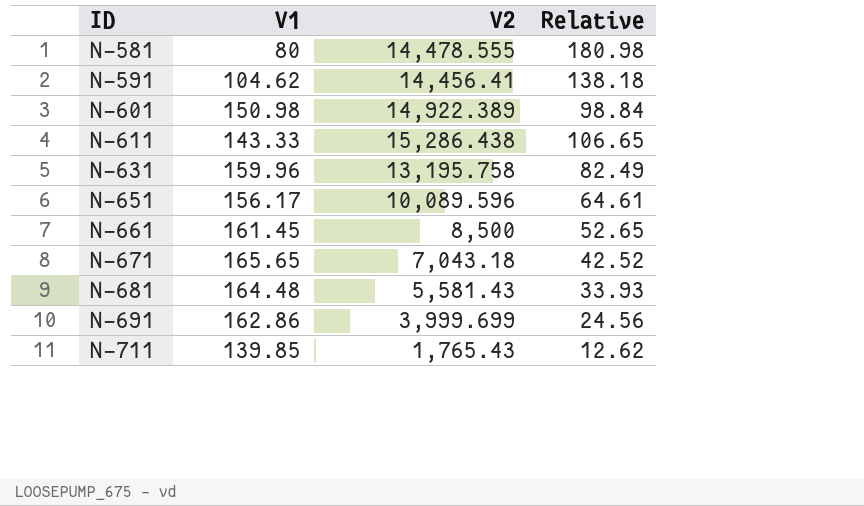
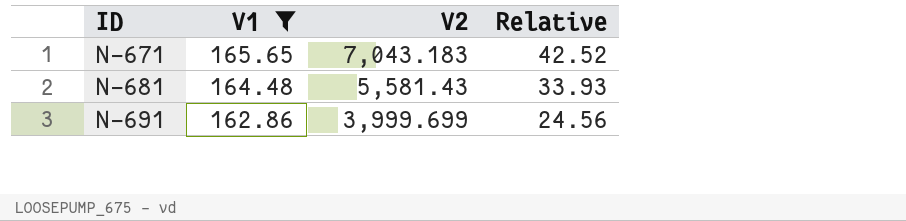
filter: none -> V1 >= 162.86
N-671 | V2: 7,043.18 -> 7,043.183

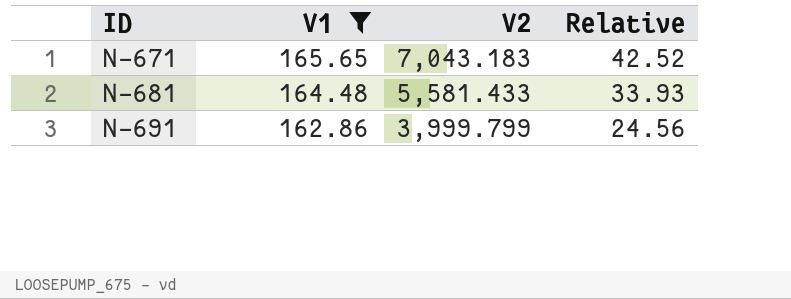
N-681 | V2: 5,581.43 -> 5,581.433
N-691 | V2: 3,999.699 -> 3,999.799

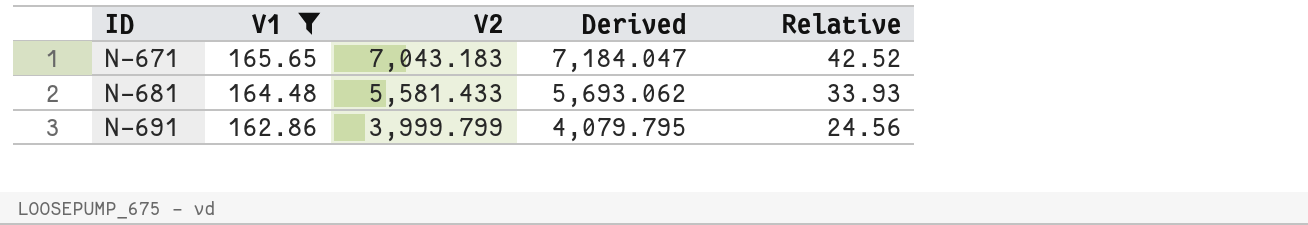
column Derived | formula: none -> [V2] * 1.02

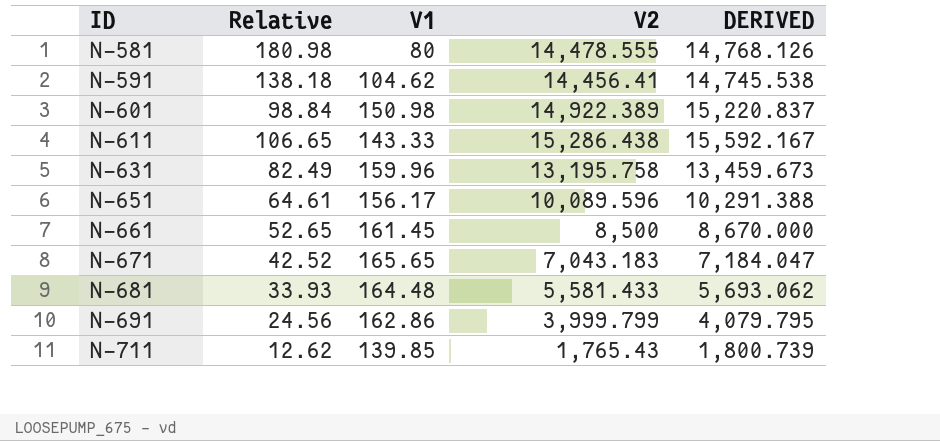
filter: V1 >= 162.86 -> none
column Relative | position: 5 -> 2
column name: Derived -> DERIVED

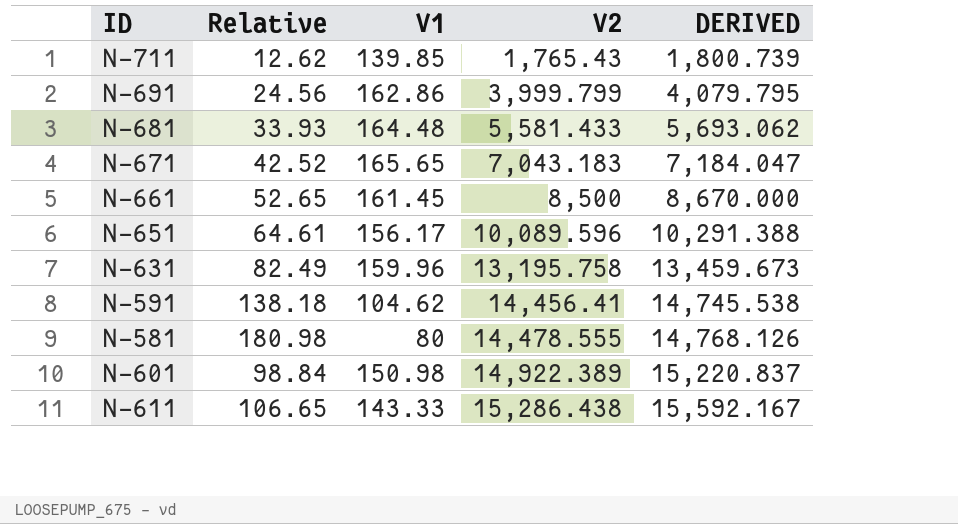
row order: ID ascending -> V2 ascending

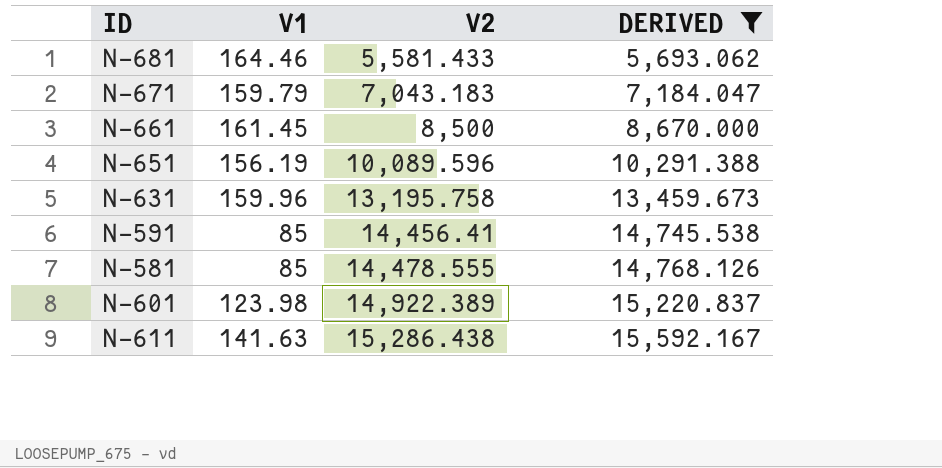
filter: none -> DERIVED >= 5,693.062
column Relative | formula: [V2] / [V1] -> none
N-681 | V1: 164.48 -> 164.46
N-671 | V1: 165.65 -> 159.79
N-651 | V1: 156.17 -> 156.19
N-591 | V1: 104.62 -> 85
N-581 | V1: 80 -> 85
N-601 | V1: 150.98 -> 123.98
N-611 | V1: 143.33 -> 141.63

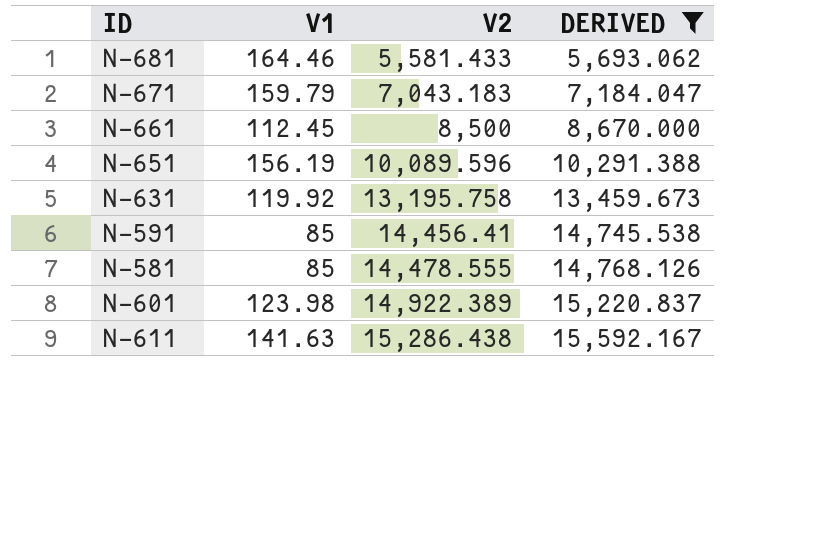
N-661 | V1: 161.45 -> 112.45
N-631 | V1: 159.96 -> 119.92

